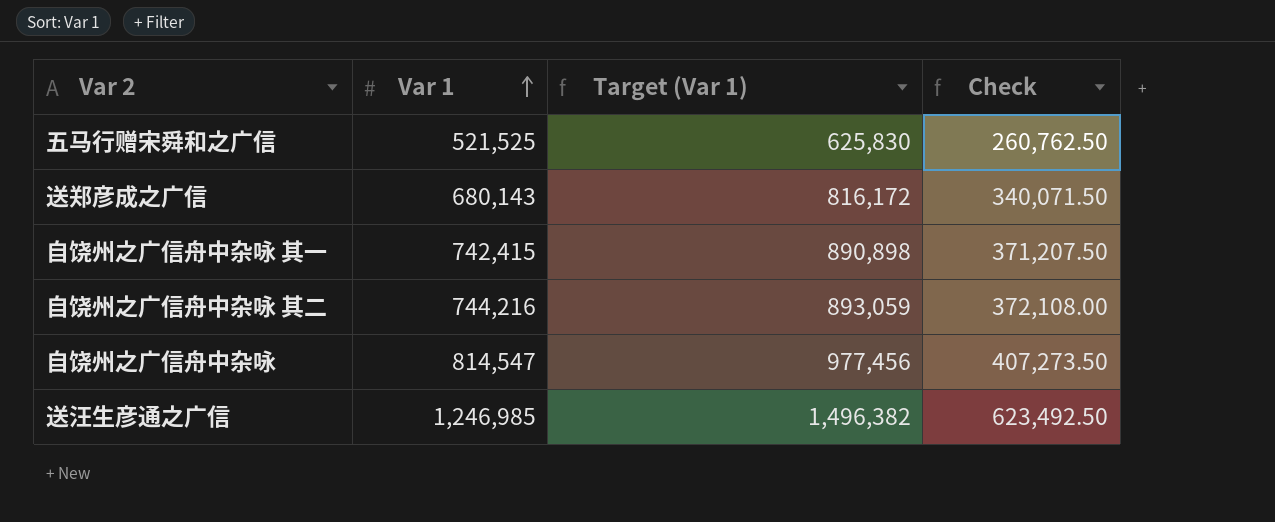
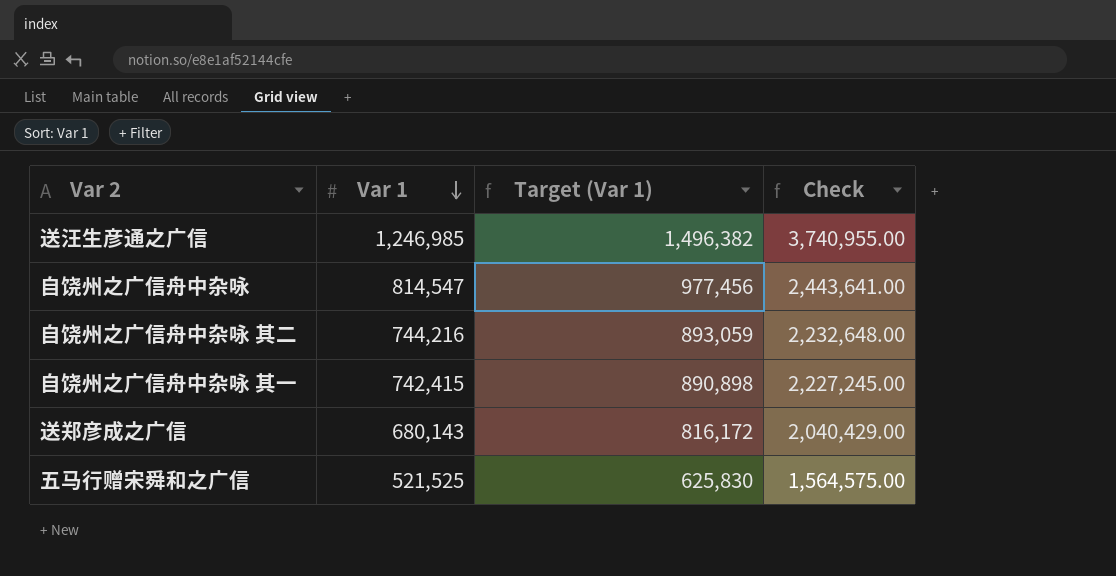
row order: Var 1 ascending -> Var 1 descending
column Check | formula: [Var 1] * 0.5 -> [Var 1] * 3

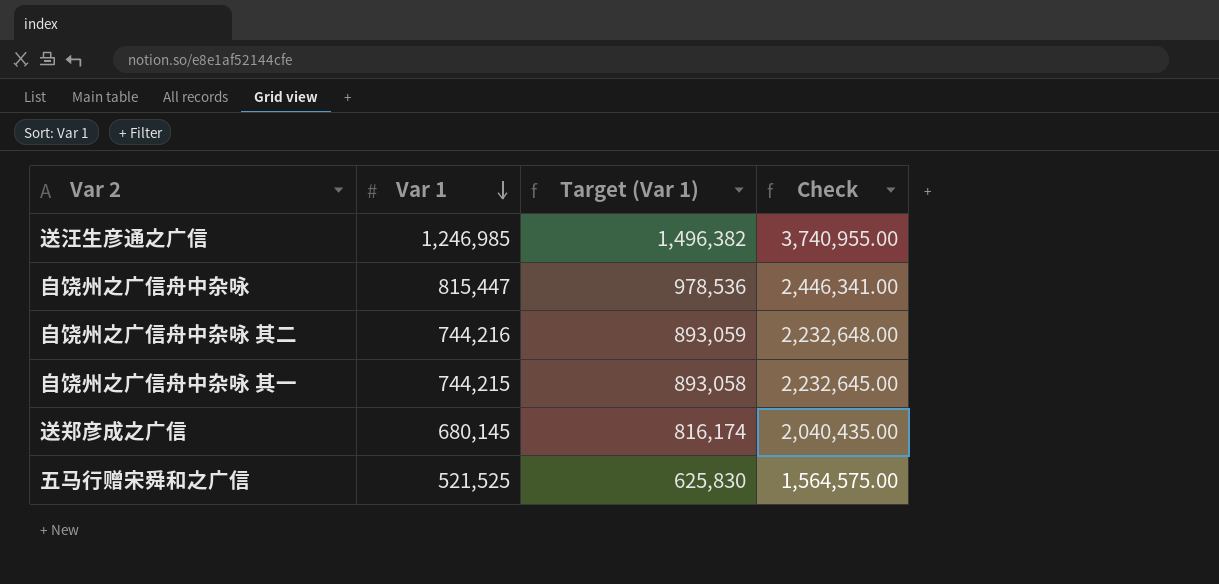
自饶州之广信舟中杂咏 | Var 1: 814,547 -> 815,447
自饶州之广信舟中杂咏 | Target (Var 1): 977,456 -> 978,536
自饶州之广信舟中杂咏 | Check: 2,443,641.00 -> 2,446,341.00
自饶州之广信舟中杂咏 其一 | Var 1: 742,415 -> 744,215
自饶州之广信舟中杂咏 其一 | Target (Var 1): 890,898 -> 893,058
自饶州之广信舟中杂咏 其一 | Check: 2,227,245.00 -> 2,232,645.00
送郑彦成之广信 | Var 1: 680,143 -> 680,145
送郑彦成之广信 | Target (Var 1): 816,172 -> 816,174
送郑彦成之广信 | Check: 2,040,429.00 -> 2,040,435.00

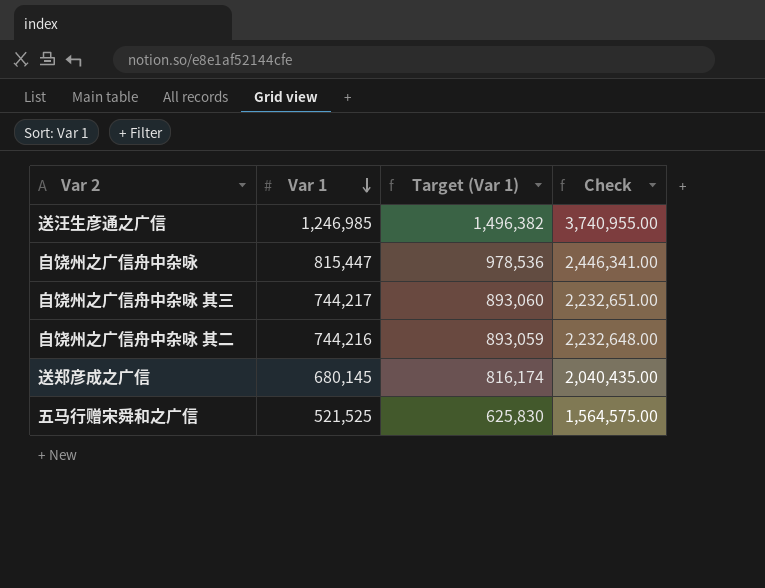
row 自饶州之广信舟中杂咏 其一: 744,215 | 893,058 | 2,232,645.00 -> none
row 自饶州之广信舟中杂咏 其三: none -> 744,217 | 893,060 | 2,232,651.00

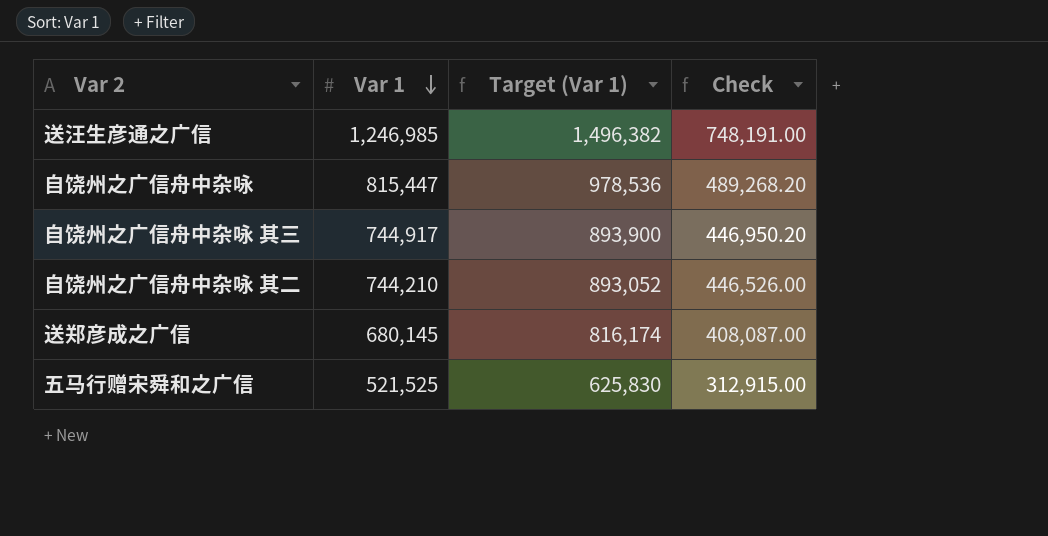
column Check | formula: [Var 1] * 3 -> [Var 1] * 0.6
自饶州之广信舟中杂咏 其三 | Var 1: 744,217 -> 744,917
自饶州之广信舟中杂咏 其三 | Target (Var 1): 893,060 -> 893,900
自饶州之广信舟中杂咏 其二 | Var 1: 744,216 -> 744,210
自饶州之广信舟中杂咏 其二 | Target (Var 1): 893,059 -> 893,052

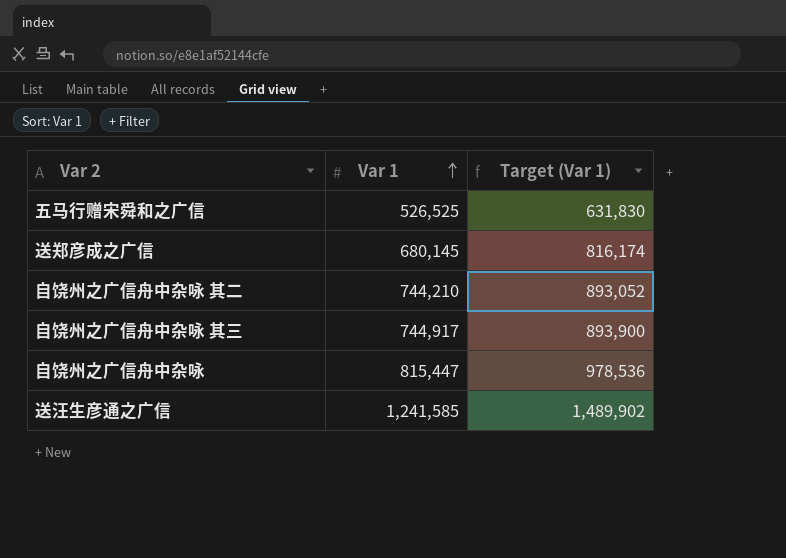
row order: Var 1 descending -> Var 1 ascending
column Check | formula: [Var 1] * 0.6 -> none
五马行赠宋舜和之广信 | Var 1: 521,525 -> 526,525
五马行赠宋舜和之广信 | Target (Var 1): 625,830 -> 631,830
送汪生彦通之广信 | Var 1: 1,246,985 -> 1,241,585
送汪生彦通之广信 | Target (Var 1): 1,496,382 -> 1,489,902

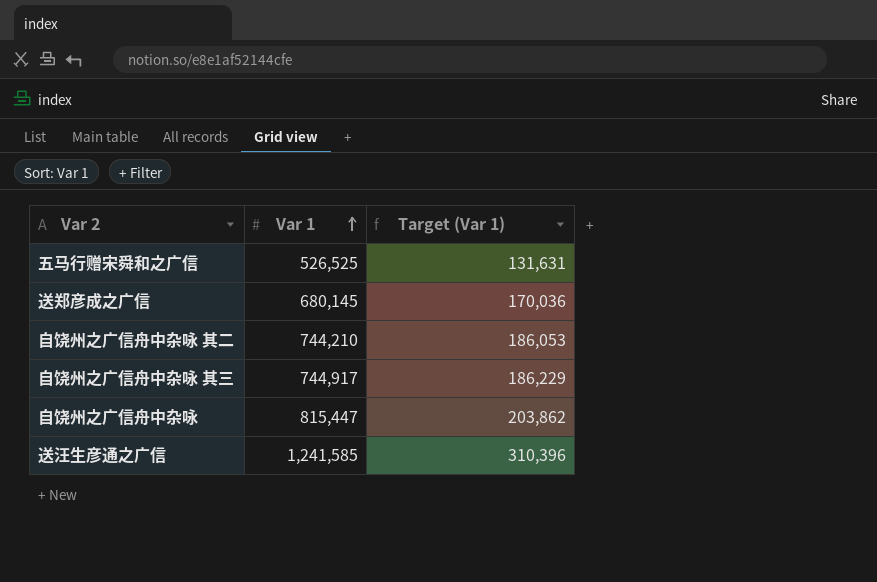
column Target (Var 1) | formula: [Var 1] * 1.2 -> [Var 1] * 0.25

